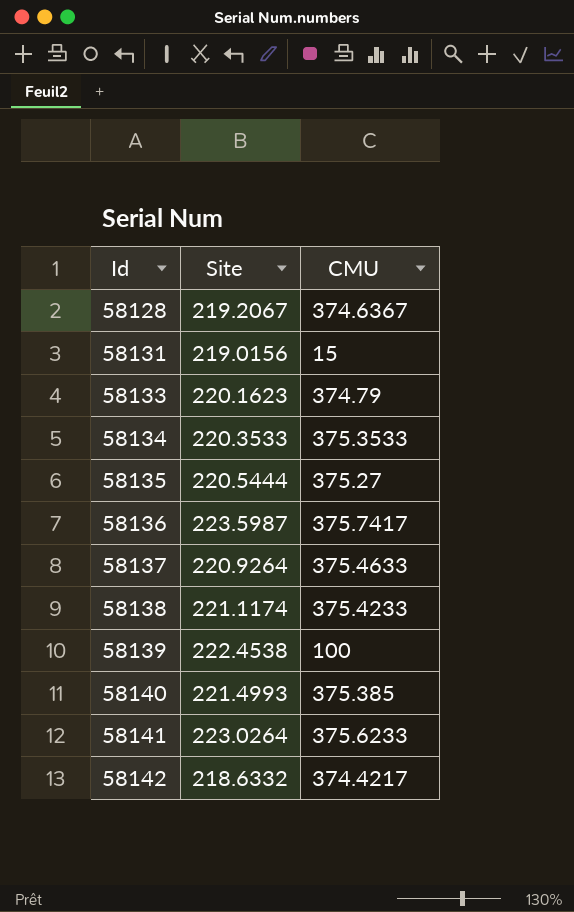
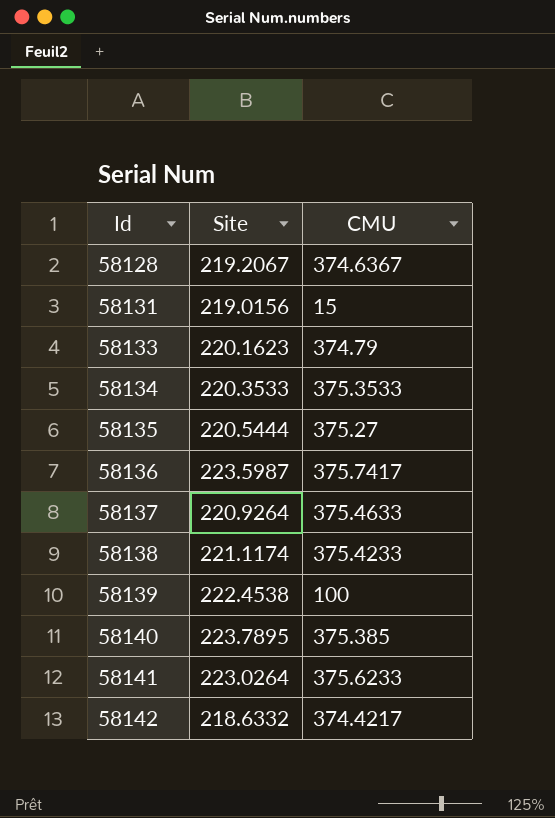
58140 | Site: 221.4993 -> 223.7895

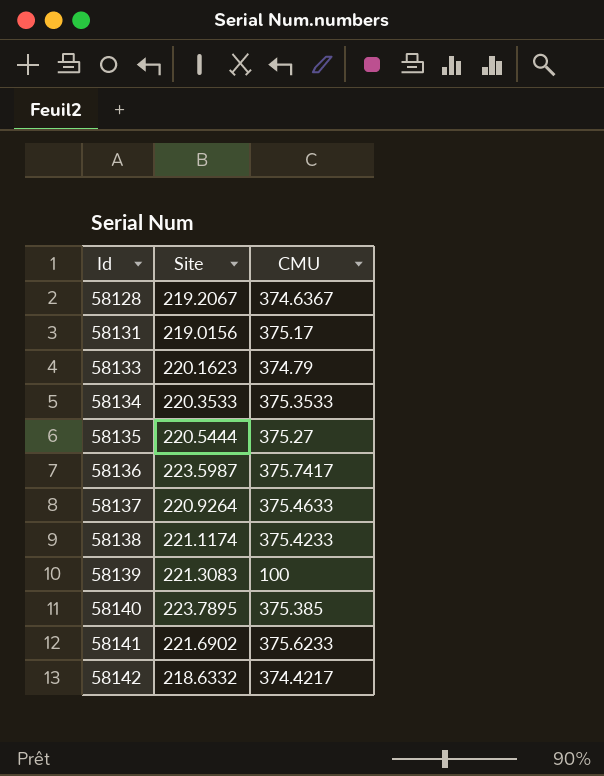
58131 | CMU: 15 -> 375.17
58139 | Site: 222.4538 -> 221.3083
58141 | Site: 223.0264 -> 221.6902

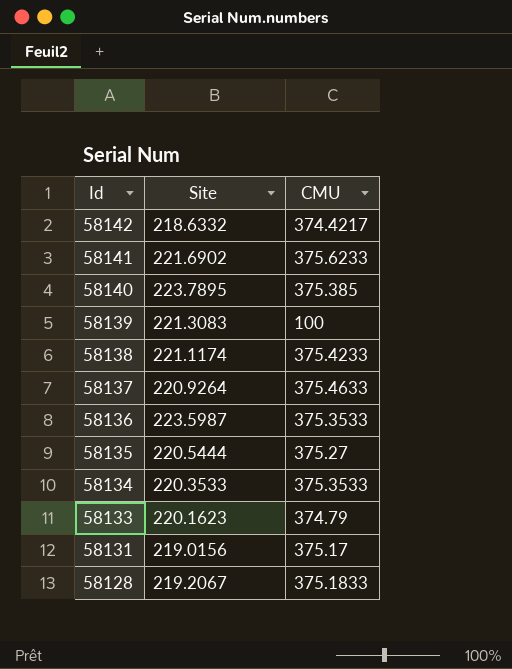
row order: Id ascending -> Id descending
58136 | CMU: 375.7417 -> 375.3533
58128 | CMU: 374.6367 -> 375.1833

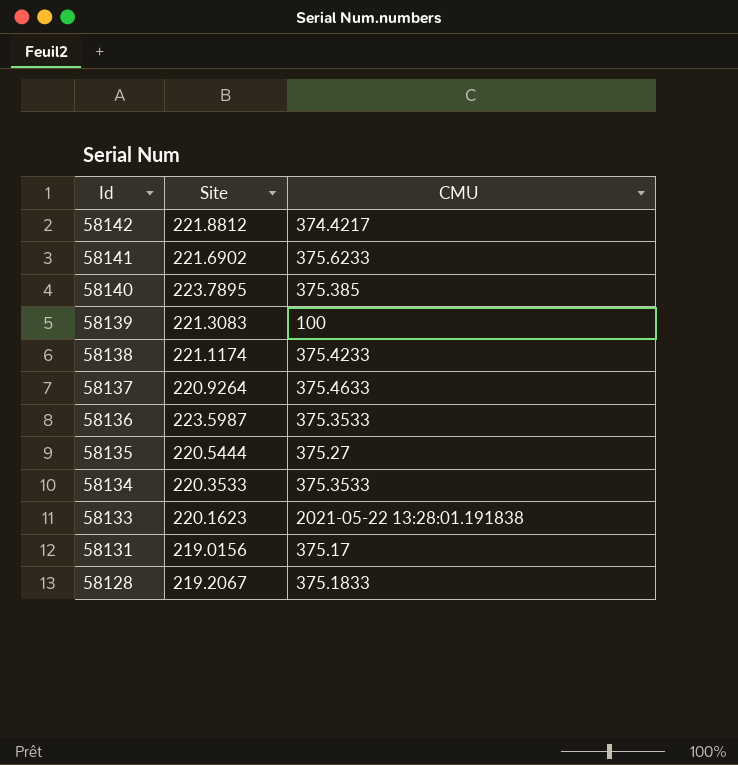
58142 | Site: 218.6332 -> 221.8812
58133 | CMU: 374.79 -> 2021-05-22 13:28:01.191838

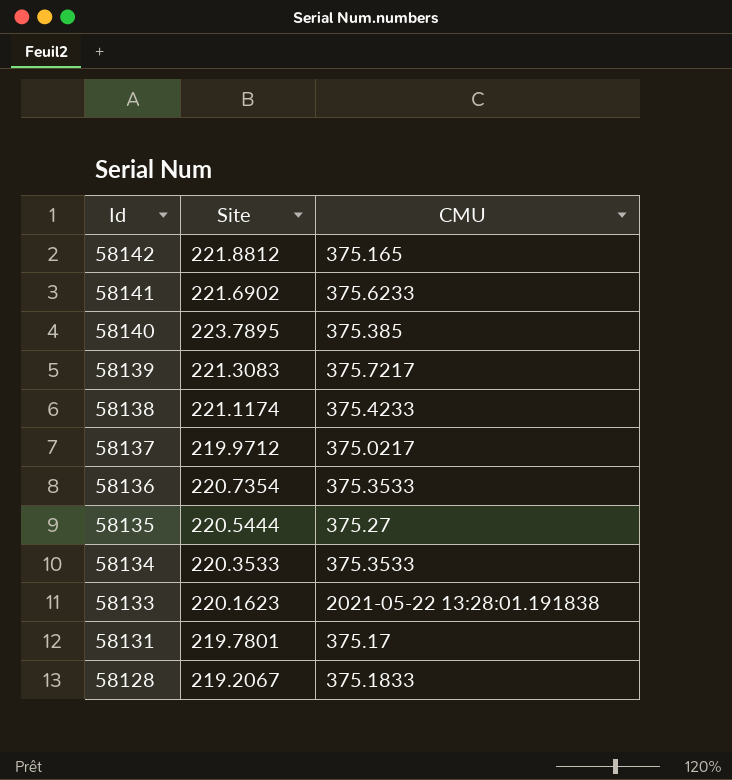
58142 | CMU: 374.4217 -> 375.165
58139 | CMU: 100 -> 375.7217
58137 | Site: 220.9264 -> 219.9712
58137 | CMU: 375.4633 -> 375.0217
58136 | Site: 223.5987 -> 220.7354
58131 | Site: 219.0156 -> 219.7801

